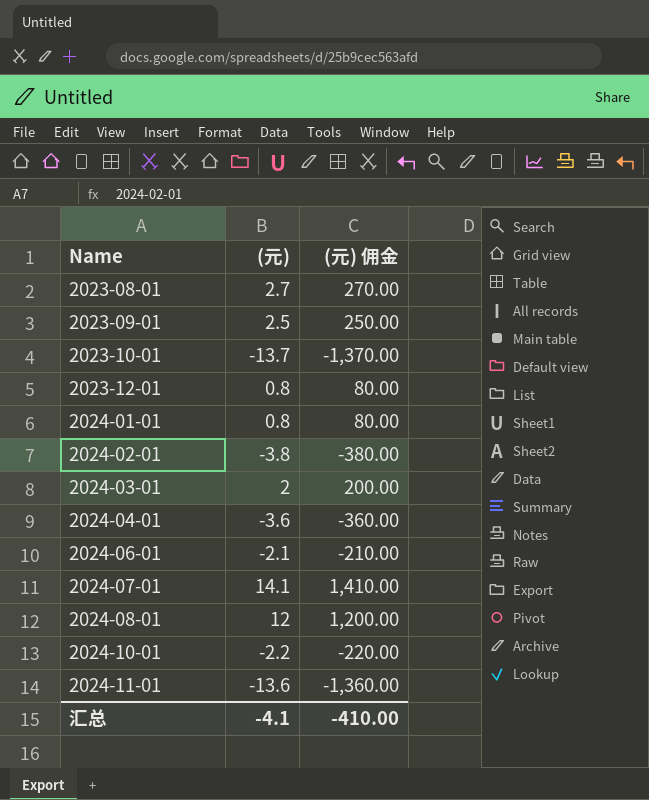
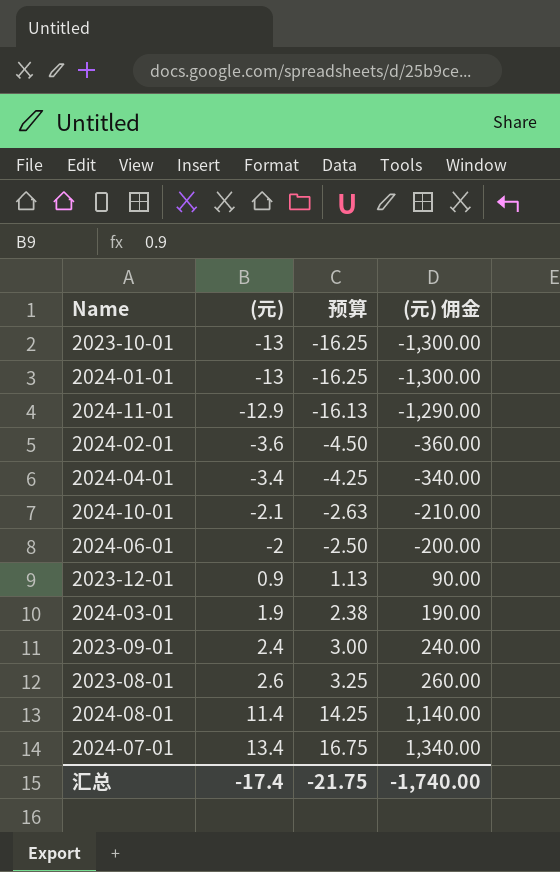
row order: Name ascending -> (元) ascending
column 预算 | formula: none -> [(元)] * 1.25
2023-10-01 | (元): -13.7 -> -13
2023-10-01 | (元) 佣金: -1,370.00 -> -1,300.00
2024-01-01 | (元): 0.8 -> -13
2024-01-01 | (元) 佣金: 80.00 -> -1,300.00
2024-11-01 | (元): -13.6 -> -12.9
2024-11-01 | (元) 佣金: -1,360.00 -> -1,290.00
2024-02-01 | (元): -3.8 -> -3.6
2024-02-01 | (元) 佣金: -380.00 -> -360.00
2024-04-01 | (元): -3.6 -> -3.4
2024-04-01 | (元) 佣金: -360.00 -> -340.00
2024-10-01 | (元): -2.2 -> -2.1
2024-10-01 | (元) 佣金: -220.00 -> -210.00
2024-06-01 | (元): -2.1 -> -2
2024-06-01 | (元) 佣金: -210.00 -> -200.00
2023-12-01 | (元): 0.8 -> 0.9
2023-12-01 | (元) 佣金: 80.00 -> 90.00
2024-03-01 | (元): 2 -> 1.9
2024-03-01 | (元) 佣金: 200.00 -> 190.00
2023-09-01 | (元): 2.5 -> 2.4
2023-09-01 | (元) 佣金: 250.00 -> 240.00
2023-08-01 | (元): 2.7 -> 2.6
2023-08-01 | (元) 佣金: 270.00 -> 260.00
2024-08-01 | (元): 12 -> 11.4
2024-08-01 | (元) 佣金: 1,200.00 -> 1,140.00
2024-07-01 | (元): 14.1 -> 13.4
2024-07-01 | (元) 佣金: 1,410.00 -> 1,340.00
汇总 | (元): -4.1 -> -17.4
汇总 | (元) 佣金: -410.00 -> -1,740.00

